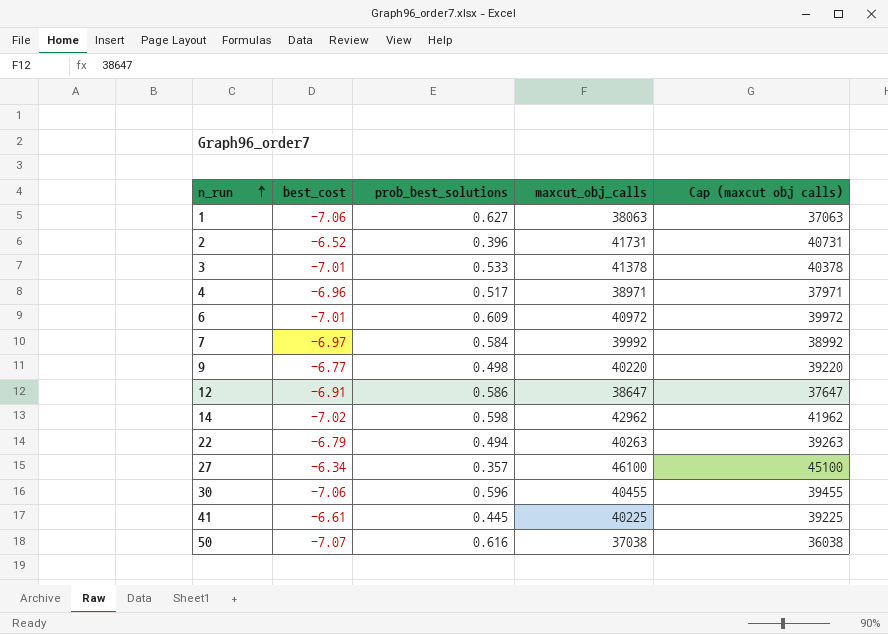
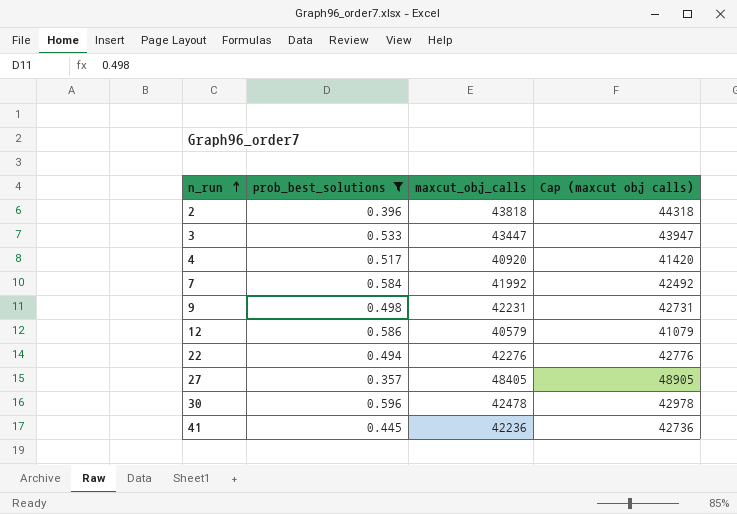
filter: none -> prob_best_solutions <= 0.596
column best_cost | position: 2 -> none
column Cap (maxcut obj calls) | formula: [maxcut_obj_calls] - 1000 -> [maxcut_obj_calls] + 500
2 | maxcut_obj_calls: 41731 -> 43818
3 | maxcut_obj_calls: 41378 -> 43447
4 | maxcut_obj_calls: 38971 -> 40920
7 | maxcut_obj_calls: 39992 -> 41992
9 | maxcut_obj_calls: 40220 -> 42231
12 | maxcut_obj_calls: 38647 -> 40579
22 | maxcut_obj_calls: 40263 -> 42276
27 | maxcut_obj_calls: 46100 -> 48405
30 | maxcut_obj_calls: 40455 -> 42478
41 | maxcut_obj_calls: 40225 -> 42236

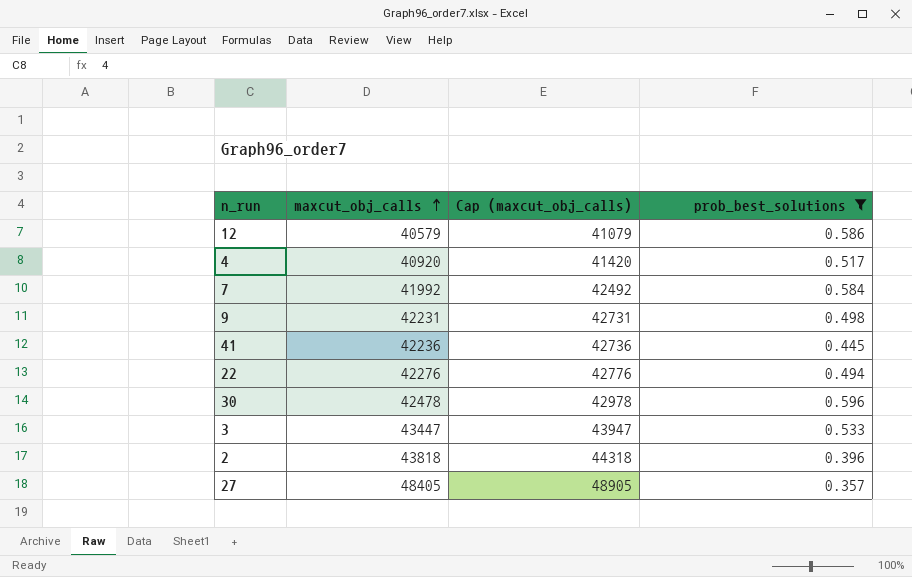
row order: n_run ascending -> maxcut_obj_calls ascending
column name: Cap (maxcut obj calls) -> Cap (maxcut_obj_calls)
column prob_best_solutions | position: 2 -> 4

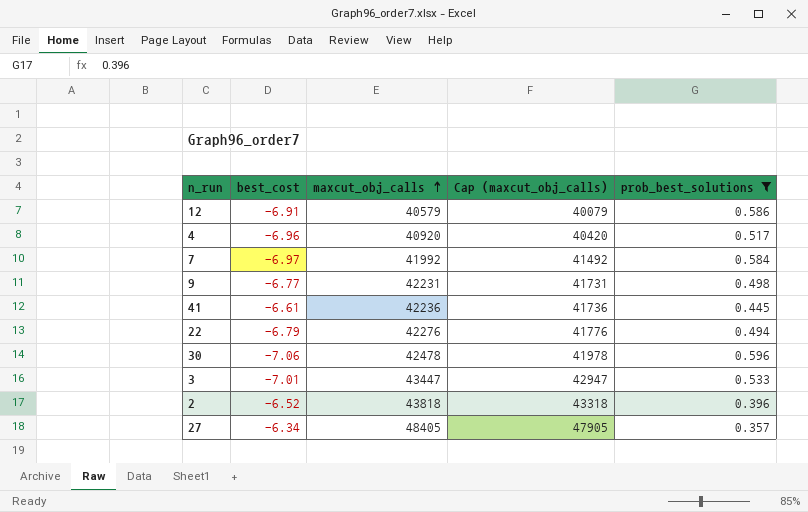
column best_cost | position: none -> 2
column Cap (maxcut_obj_calls) | formula: [maxcut_obj_calls] + 500 -> [maxcut_obj_calls] - 500

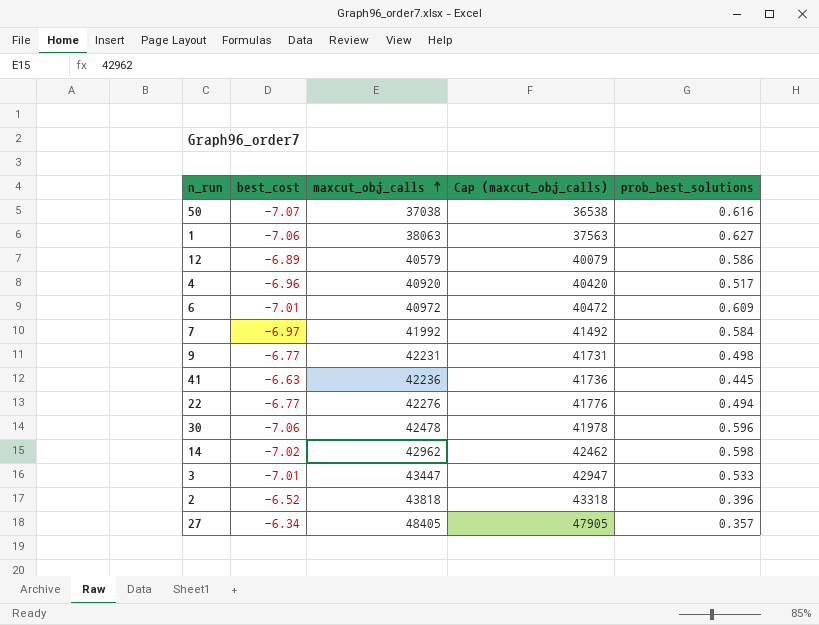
filter: prob_best_solutions <= 0.596 -> none
12 | best_cost: -6.91 -> -6.89
41 | best_cost: -6.61 -> -6.63
22 | best_cost: -6.79 -> -6.77

